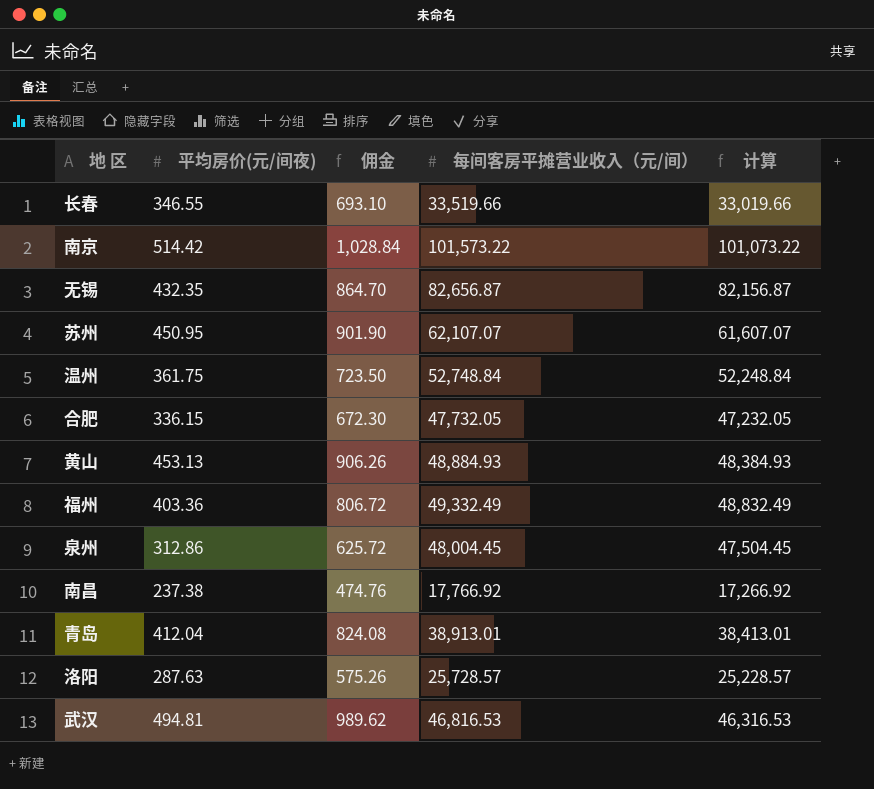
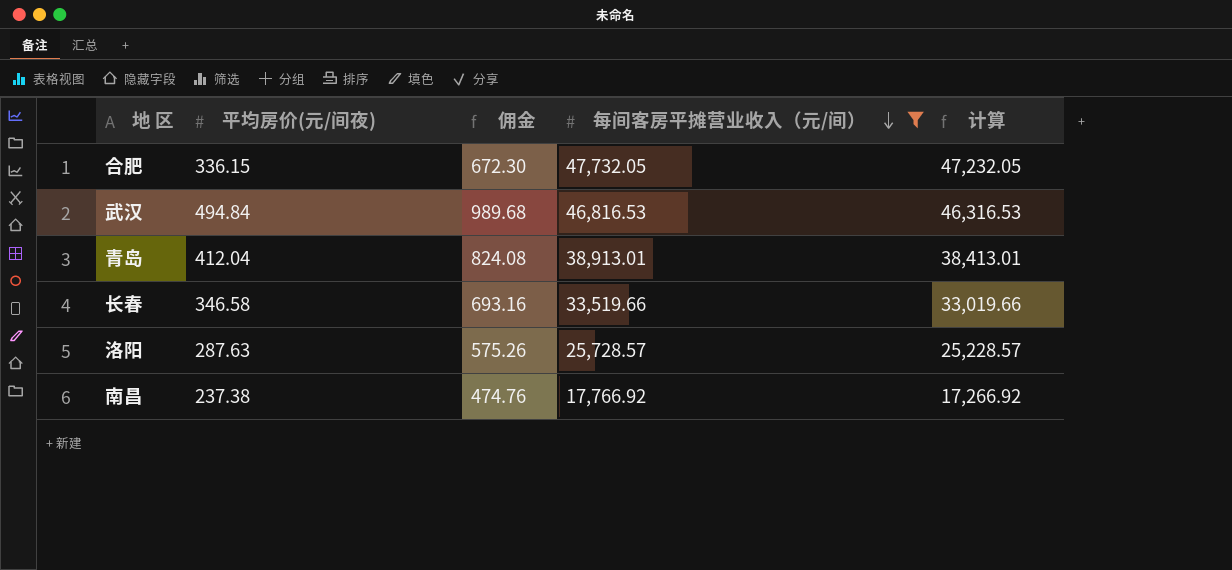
filter: none -> 每间客房平摊营业收入（元/间） <= 47,732.05
row order: none -> 每间客房平摊营业收入（元/间） descending
武汉 | 平均房价(元/间夜): 494.81 -> 494.84
武汉 | 佣金: 989.62 -> 989.68
长春 | 平均房价(元/间夜): 346.55 -> 346.58
长春 | 佣金: 693.10 -> 693.16

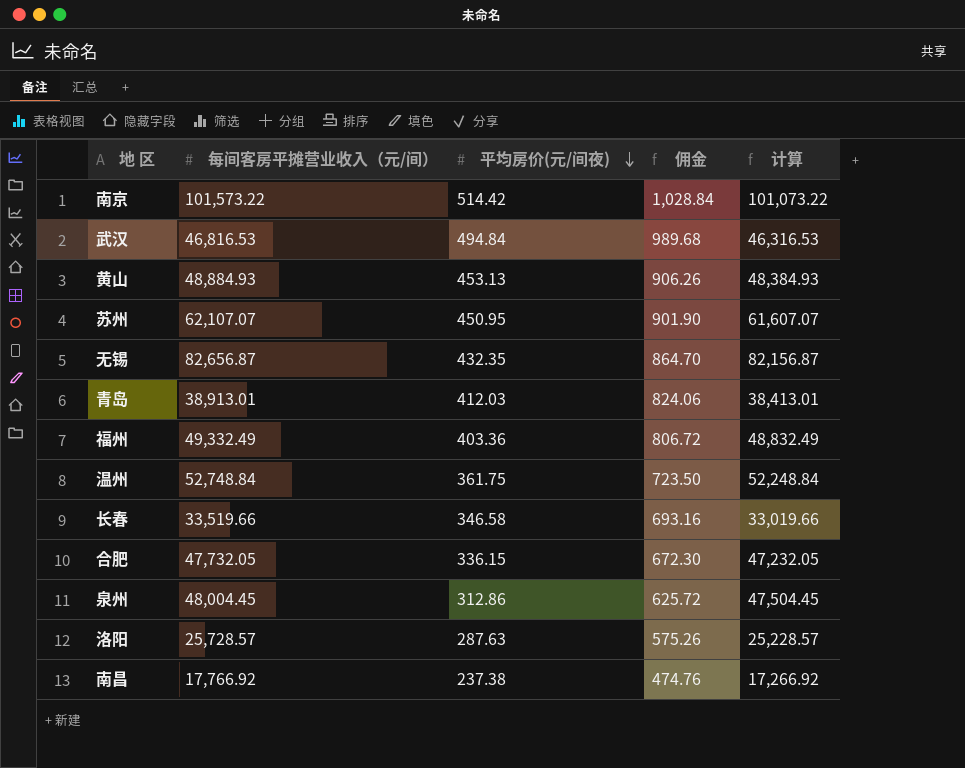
filter: 每间客房平摊营业收入（元/间） <= 47,732.05 -> none
row order: 每间客房平摊营业收入（元/间） descending -> 平均房价(元/间夜) descending
column 每间客房平摊营业收入（元/间） | position: 4 -> 2
青岛 | 平均房价(元/间夜): 412.04 -> 412.03
青岛 | 佣金: 824.08 -> 824.06

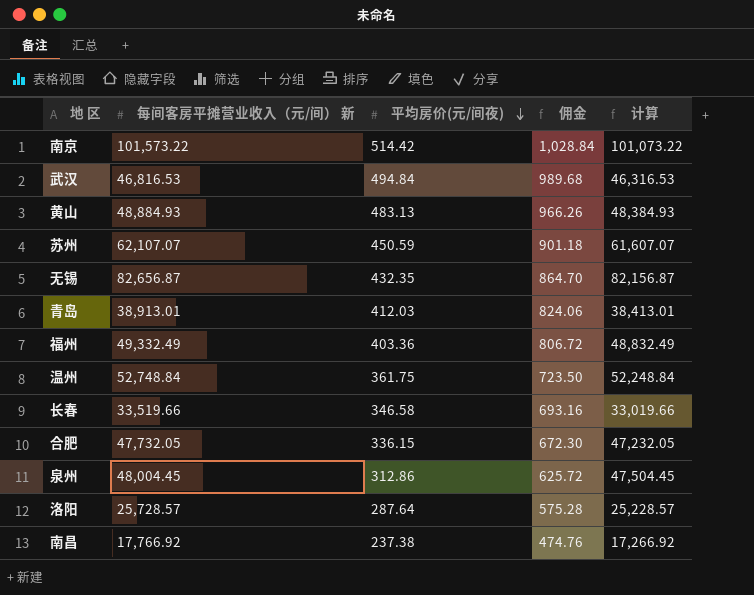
column name: 每间客房平摊营业收入（元/间） -> 每间客房平摊营业收入（元/间） 新
黄山 | 平均房价(元/间夜): 453.13 -> 483.13
黄山 | 佣金: 906.26 -> 966.26
苏州 | 平均房价(元/间夜): 450.95 -> 450.59
苏州 | 佣金: 901.90 -> 901.18
洛阳 | 平均房价(元/间夜): 287.63 -> 287.64
洛阳 | 佣金: 575.26 -> 575.28

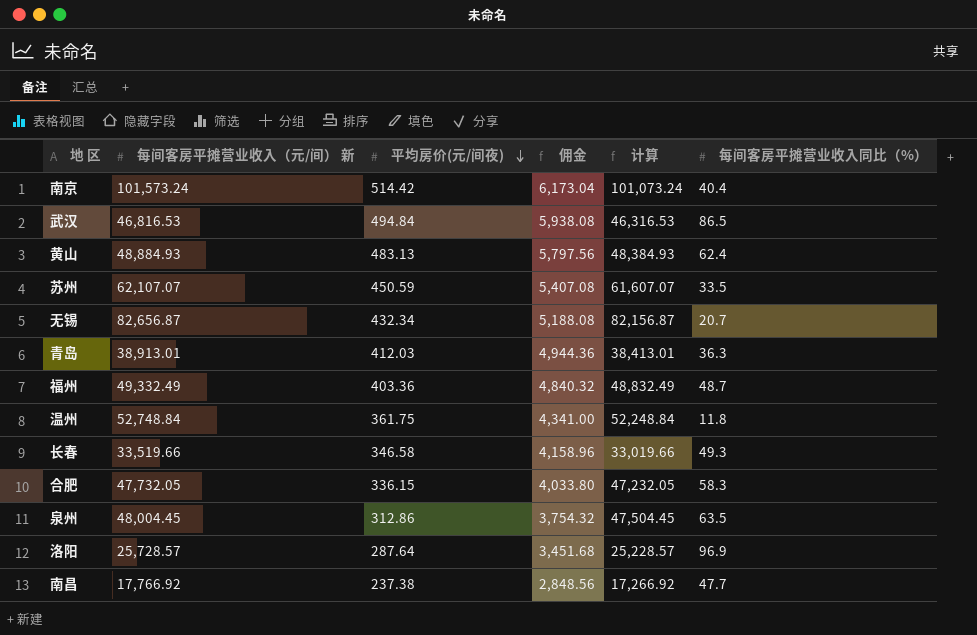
column 佣金 | formula: [平均房价(元/间夜)] * 2 -> [平均房价(元/间夜)] * 12
column 每间客房平摊营业收入同比（%） | position: none -> 6
南京 | 每间客房平摊营业收入（元/间） 新: 101,573.22 -> 101,573.24
南京 | 计算: 101,073.22 -> 101,073.24
无锡 | 平均房价(元/间夜): 432.35 -> 432.34

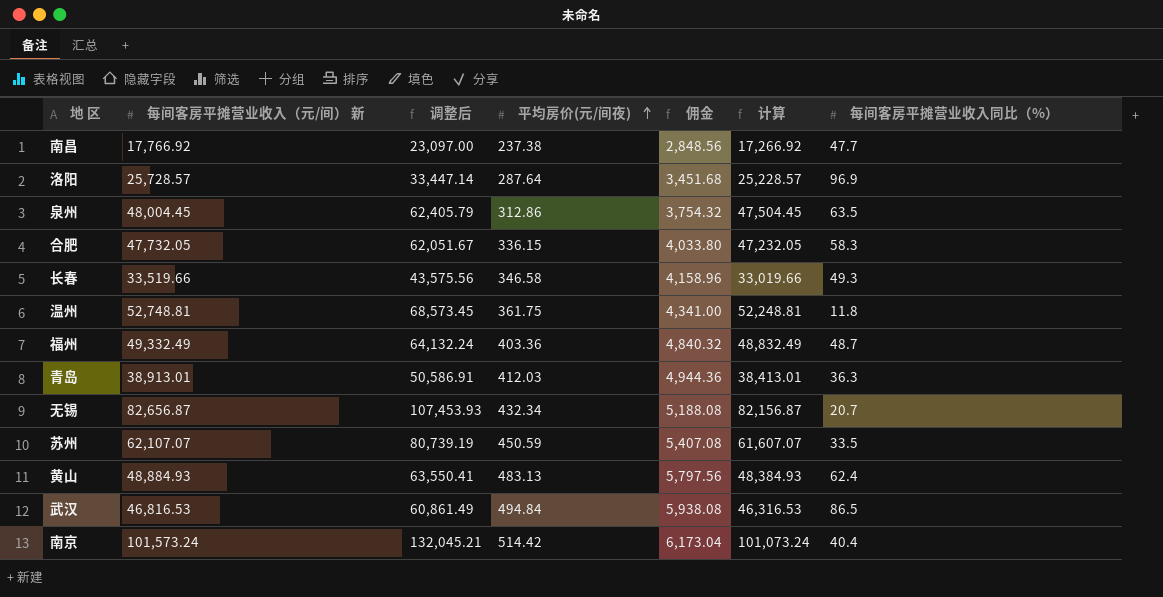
row order: 平均房价(元/间夜) descending -> 平均房价(元/间夜) ascending
column 调整后 | formula: none -> [每间客房平摊营业收入（元/间） 新] * 1.3
温州 | 每间客房平摊营业收入（元/间） 新: 52,748.84 -> 52,748.81
温州 | 计算: 52,248.84 -> 52,248.81

